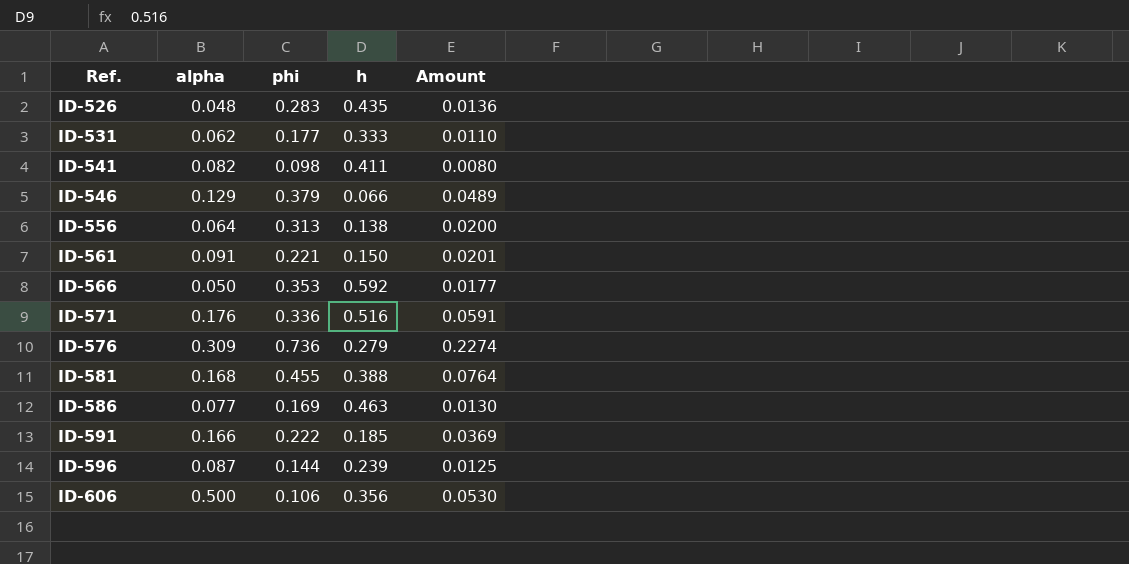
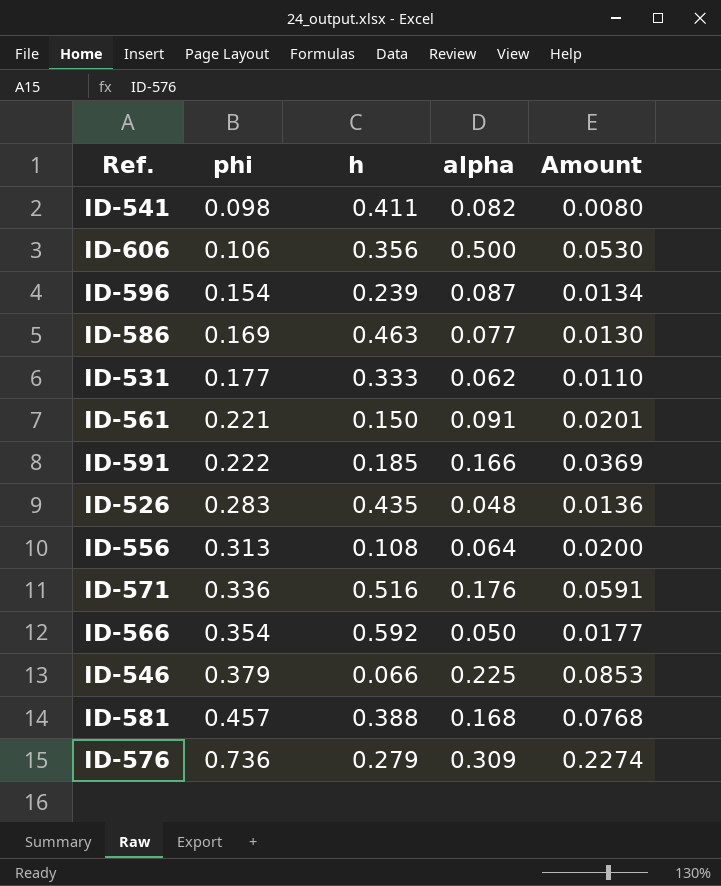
row order: Ref. ascending -> phi ascending
column alpha | position: 2 -> 4
ID-596 | phi: 0.144 -> 0.154
ID-596 | Amount: 0.0125 -> 0.0134
ID-556 | h: 0.138 -> 0.108
ID-566 | phi: 0.353 -> 0.354
ID-546 | alpha: 0.129 -> 0.225
ID-546 | Amount: 0.0489 -> 0.0853
ID-581 | phi: 0.455 -> 0.457
ID-581 | Amount: 0.0764 -> 0.0768

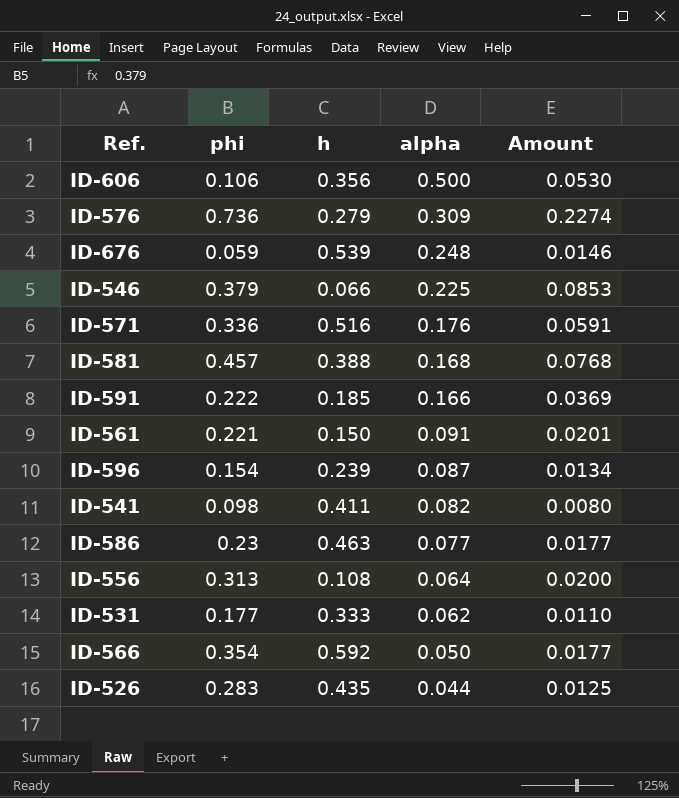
row order: phi ascending -> alpha descending
row ID-676: none -> 0.059 | 0.539 | 0.248 | 0.0146
ID-586 | phi: 0.169 -> 0.23
ID-586 | Amount: 0.0130 -> 0.0177
ID-526 | alpha: 0.048 -> 0.044
ID-526 | Amount: 0.0136 -> 0.0125

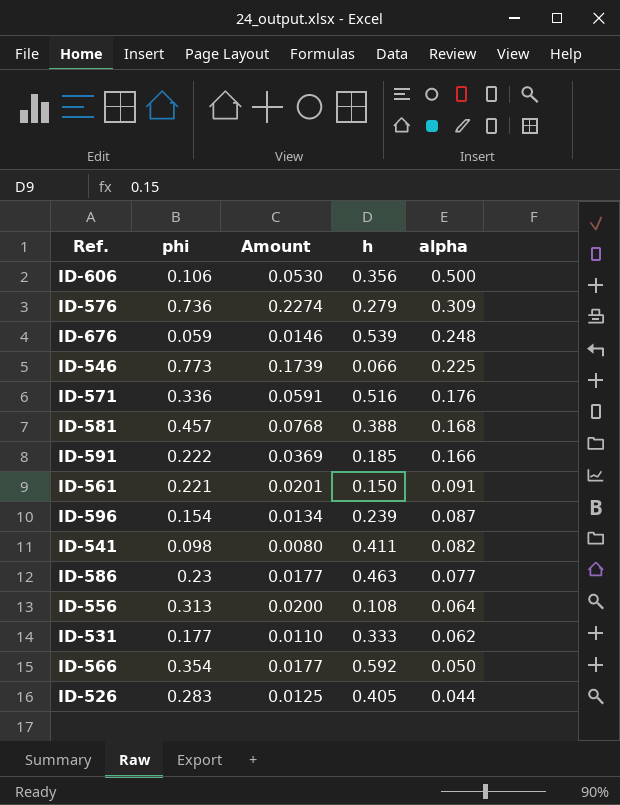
column Amount | position: 5 -> 3
ID-546 | phi: 0.379 -> 0.773
ID-546 | Amount: 0.0853 -> 0.1739
ID-526 | h: 0.435 -> 0.405

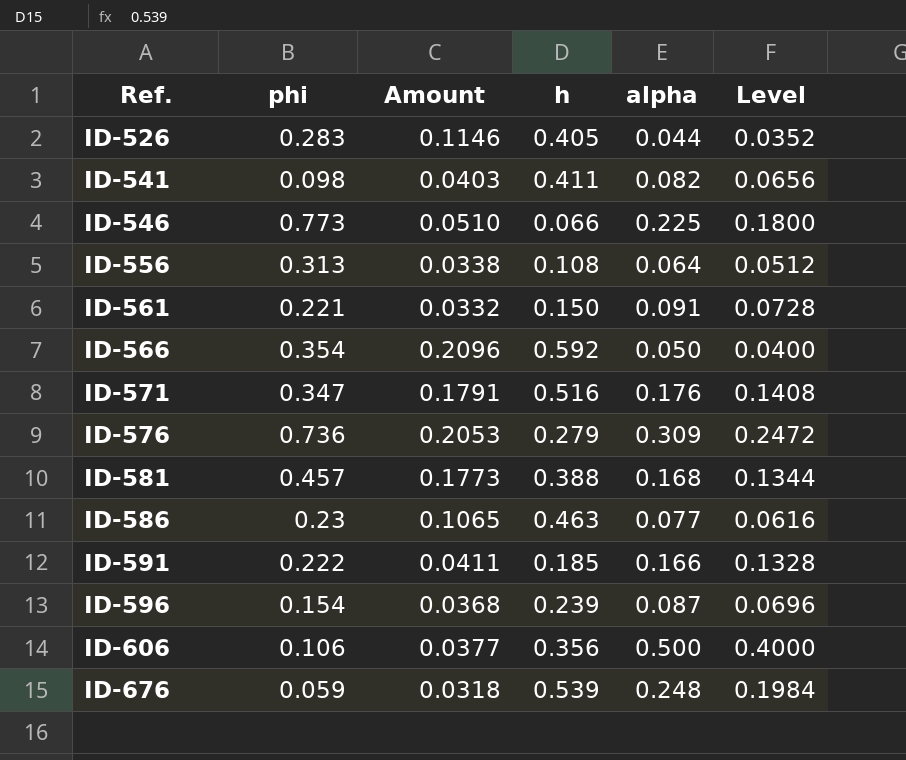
row order: alpha descending -> Ref. ascending
column Amount | formula: [phi] * [alpha] -> [phi] * [h]
column Level | formula: none -> [alpha] * 0.8
row ID-531: 0.177 | 0.0110 | 0.333 | 0.062 -> none
ID-571 | phi: 0.336 -> 0.347

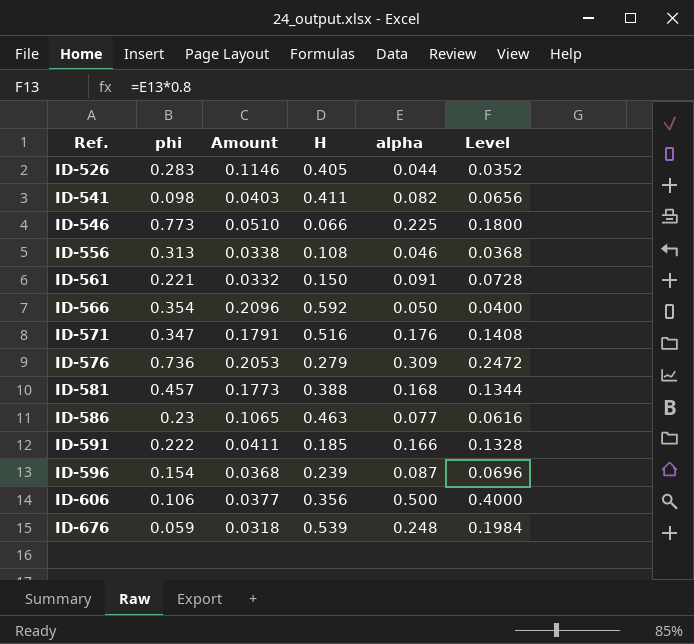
column name: h -> H
ID-556 | alpha: 0.064 -> 0.046
ID-556 | Level: 0.0512 -> 0.0368

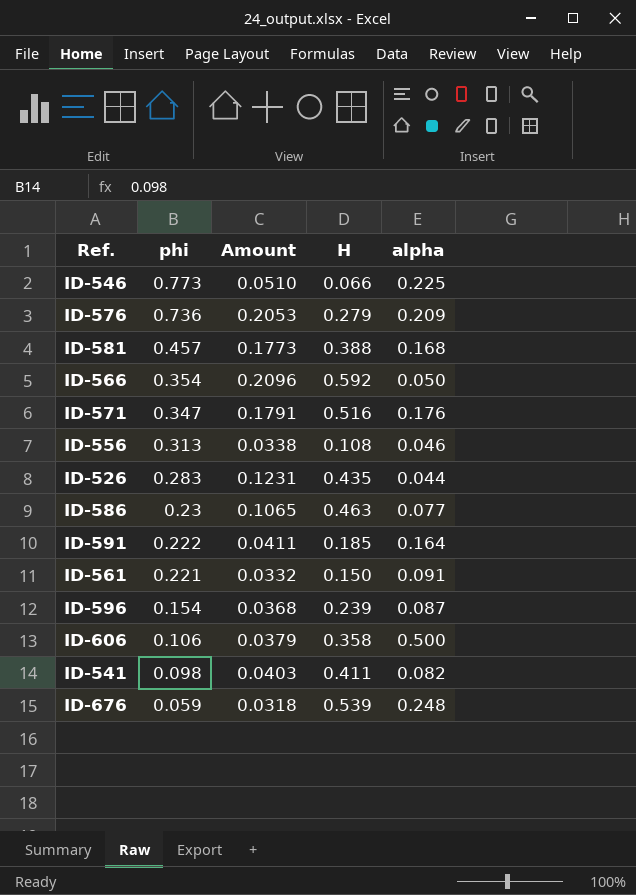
row order: Ref. ascending -> phi descending
column Level | formula: [alpha] * 0.8 -> none
ID-576 | alpha: 0.309 -> 0.209
ID-526 | Amount: 0.1146 -> 0.1231
ID-526 | H: 0.405 -> 0.435
ID-591 | alpha: 0.166 -> 0.164
ID-606 | Amount: 0.0377 -> 0.0379
ID-606 | H: 0.356 -> 0.358

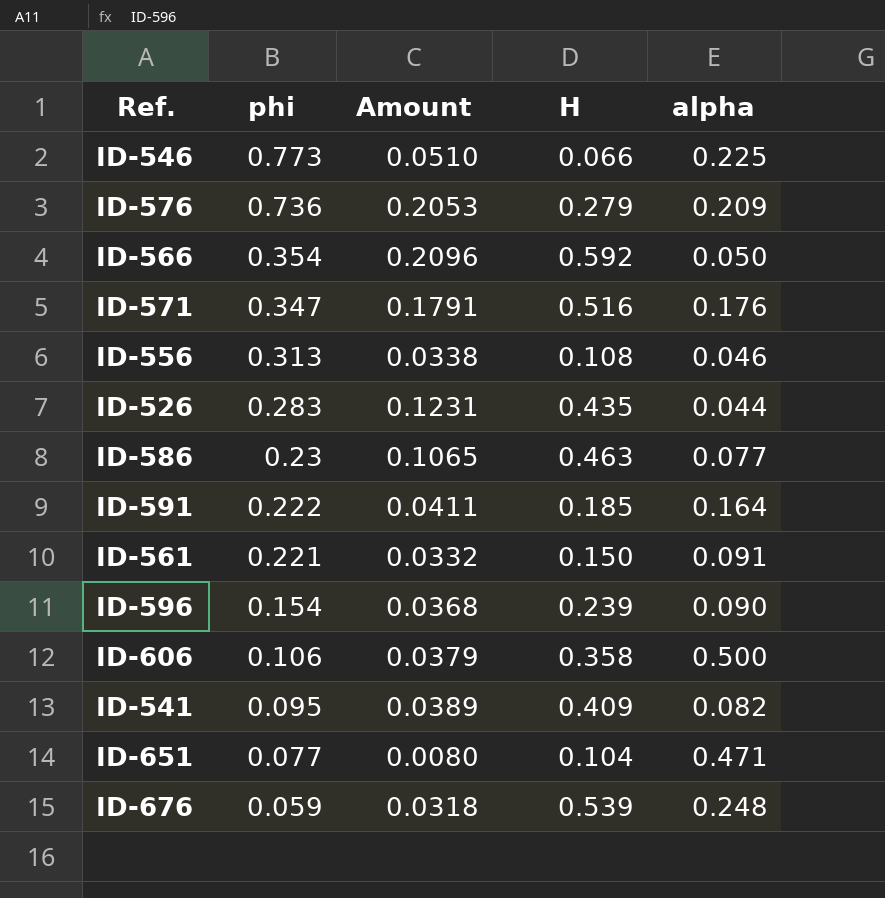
row ID-581: 0.457 | 0.1773 | 0.388 | 0.168 -> none
ID-596 | alpha: 0.087 -> 0.090
ID-541 | phi: 0.098 -> 0.095
ID-541 | Amount: 0.0403 -> 0.0389
ID-541 | H: 0.411 -> 0.409
row ID-651: none -> 0.077 | 0.0080 | 0.104 | 0.471

